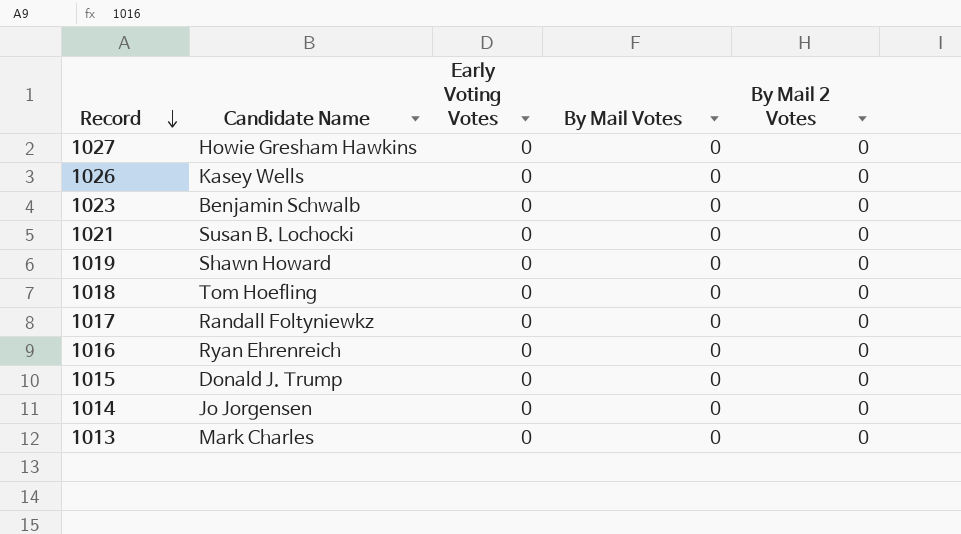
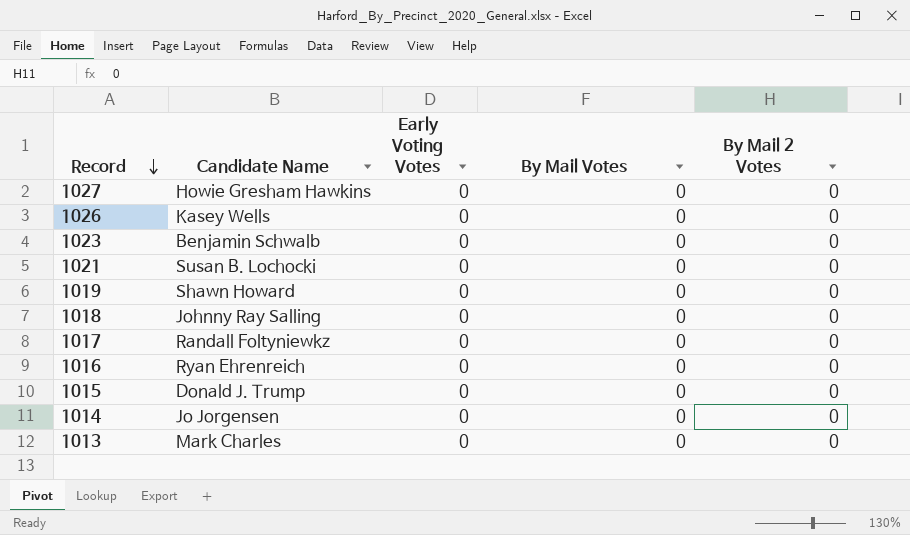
1018 | Candidate Name: Tom Hoefling -> Johnny Ray Salling

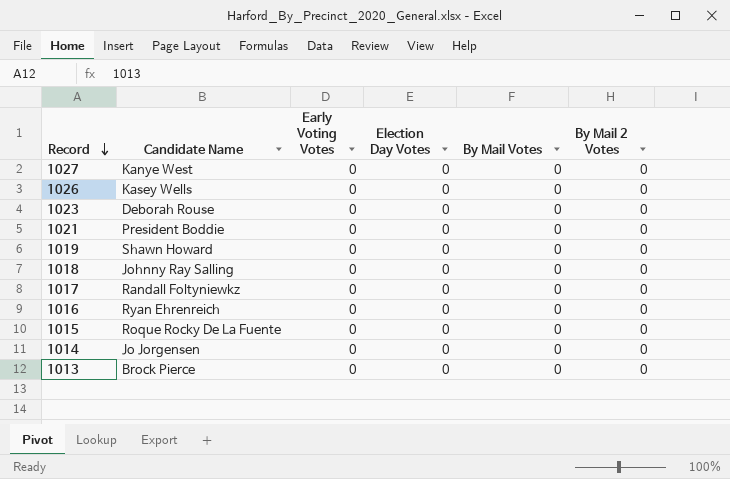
column Election Day Votes | position: none -> 4
1027 | Candidate Name: Howie Gresham Hawkins -> Kanye West
1023 | Candidate Name: Benjamin Schwalb -> Deborah Rouse
1021 | Candidate Name: Susan B. Lochocki -> President Boddie
1015 | Candidate Name: Donald J. Trump -> Roque Rocky De La Fuente
1013 | Candidate Name: Mark Charles -> Brock Pierce

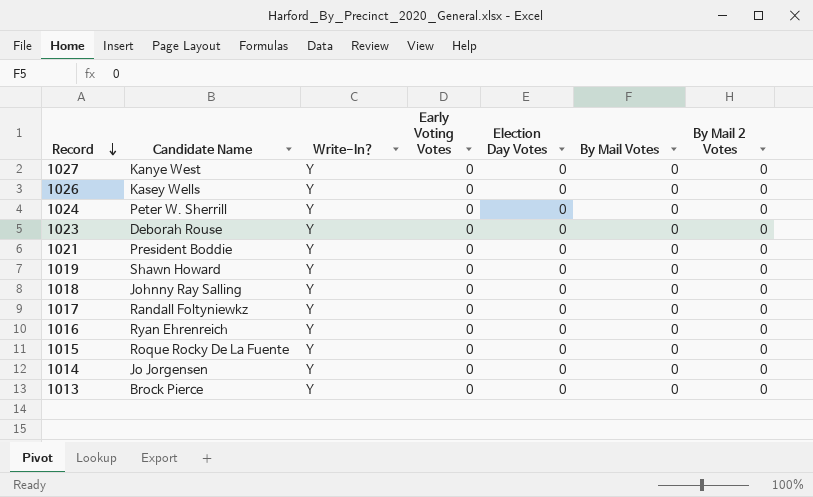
column Write-In? | position: none -> 3
row 1024: none -> Peter W. Sherrill | Y | 0 | 0 | 0 | 0

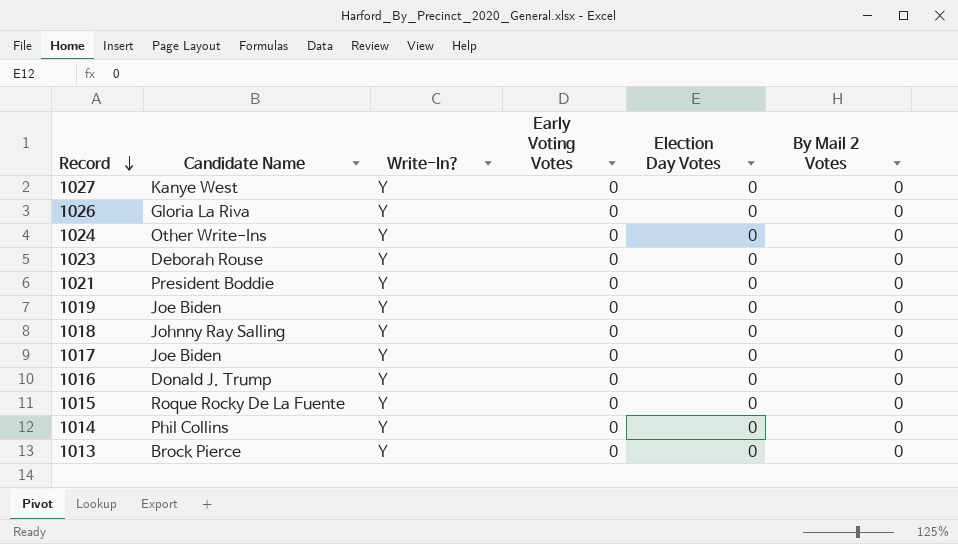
column By Mail Votes | position: 6 -> none
1026 | Candidate Name: Kasey Wells -> Gloria La Riva
1024 | Candidate Name: Peter W. Sherrill -> Other Write-Ins
1019 | Candidate Name: Shawn Howard -> Joe Biden
1017 | Candidate Name: Randall Foltyniewkz -> Joe Biden
1016 | Candidate Name: Ryan Ehrenreich -> Donald J. Trump
1014 | Candidate Name: Jo Jorgensen -> Phil Collins

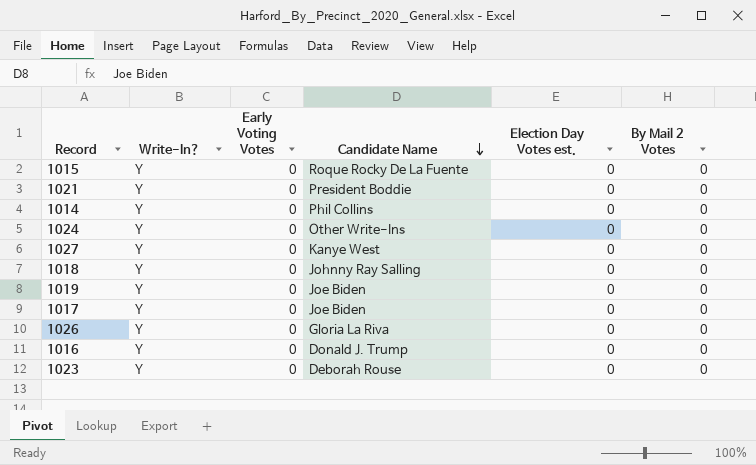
row order: Record descending -> Candidate Name descending
column Candidate Name | position: 2 -> 4
column name: Election Day Votes -> Election Day Votes est.
row 1013: Brock Pierce | Y | 0 | 0 | 0 -> none

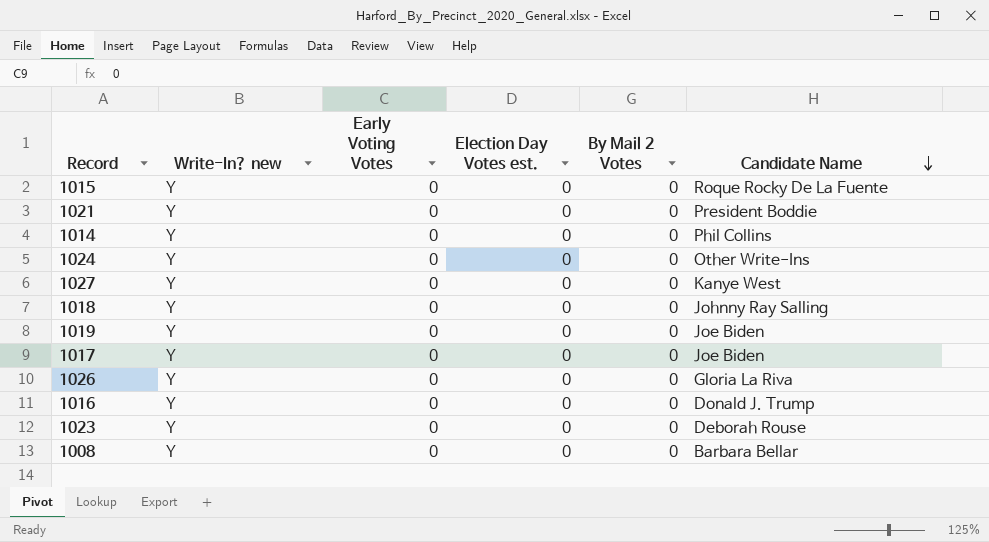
column name: Write-In? -> Write-In? new
column Candidate Name | position: 4 -> 6
row 1008: none -> Y | 0 | 0 | 0 | Barbara Bellar

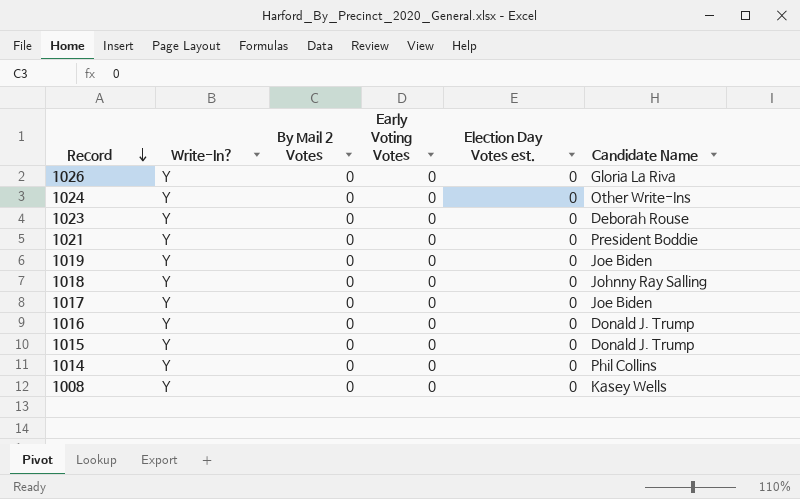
row order: Candidate Name descending -> Record descending
column name: Write-In? new -> Write-In?
column By Mail 2 Votes | position: 5 -> 3
row 1027: Y | 0 | 0 | 0 | Kanye West -> none
1015 | Candidate Name: Roque Rocky De La Fuente -> Donald J. Trump
1008 | Candidate Name: Barbara Bellar -> Kasey Wells

